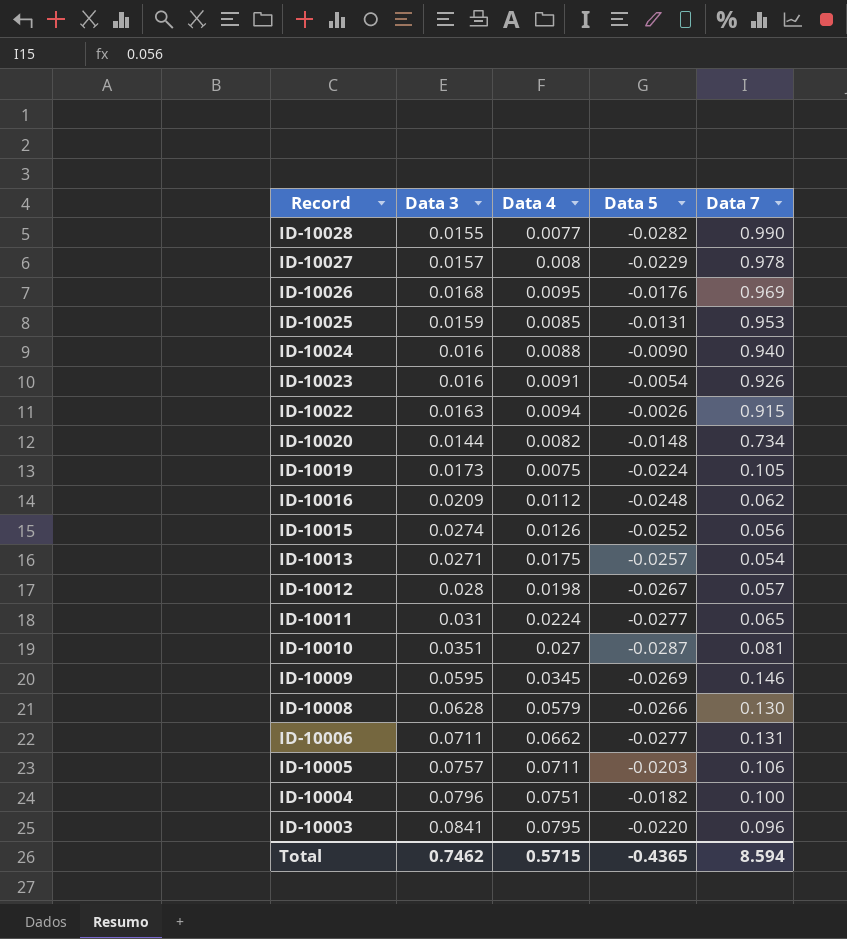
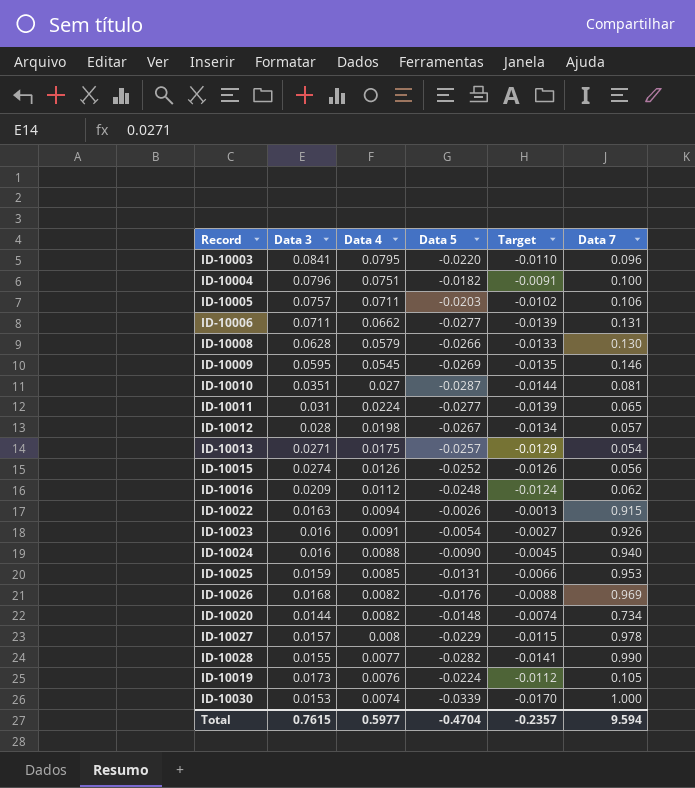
row order: Record descending -> Data 4 descending
column Target | formula: none -> [Data 5] * 0.5
ID-10009 | Data 4: 0.0345 -> 0.0545
ID-10026 | Data 4: 0.0095 -> 0.0082
ID-10019 | Data 4: 0.0075 -> 0.0076
row ID-10030: none -> 0.0153 | 0.0074 | -0.0339 | -0.0170 | 1.000
Total | Data 3: 0.7462 -> 0.7615
Total | Data 4: 0.5715 -> 0.5977
Total | Data 5: -0.4365 -> -0.4704
Total | Data 7: 8.594 -> 9.594

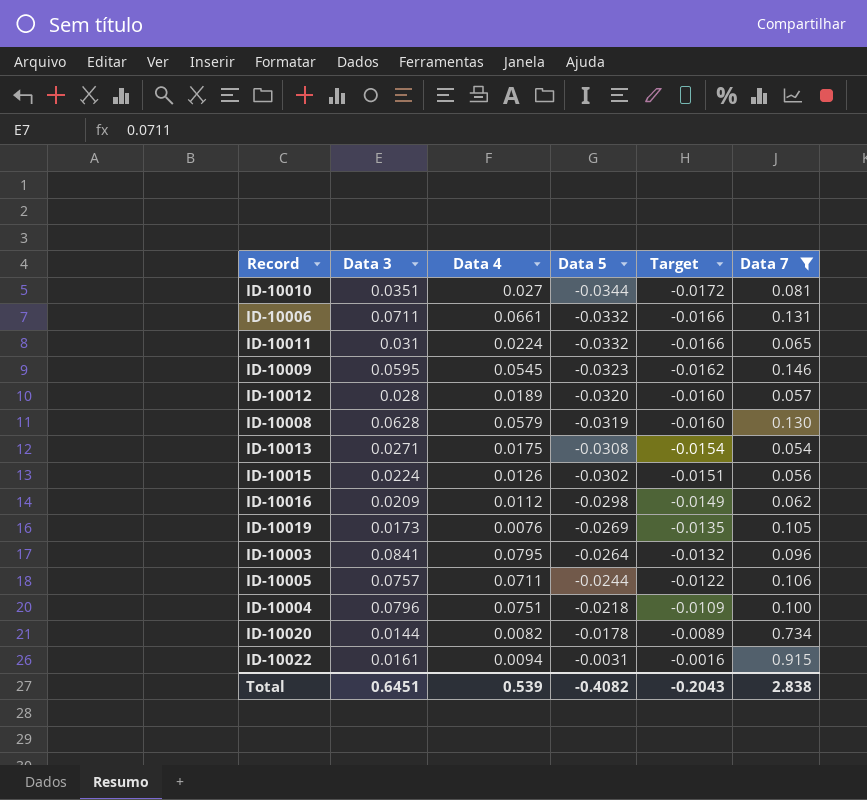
filter: none -> Data 7 <= 0.915
row order: Data 4 descending -> Data 5 ascending
ID-10010 | Data 5: -0.0287 -> -0.0344
ID-10010 | Target: -0.0144 -> -0.0172
ID-10006 | Data 4: 0.0662 -> 0.0661
ID-10006 | Data 5: -0.0277 -> -0.0332
ID-10006 | Target: -0.0139 -> -0.0166
ID-10011 | Data 5: -0.0277 -> -0.0332
ID-10011 | Target: -0.0139 -> -0.0166
ID-10009 | Data 5: -0.0269 -> -0.0323
ID-10009 | Target: -0.0135 -> -0.0162
ID-10012 | Data 4: 0.0198 -> 0.0189
ID-10012 | Data 5: -0.0267 -> -0.0320
ID-10012 | Target: -0.0134 -> -0.0160
ID-10008 | Data 5: -0.0266 -> -0.0319
ID-10008 | Target: -0.0133 -> -0.0160
ID-10013 | Data 5: -0.0257 -> -0.0308
ID-10013 | Target: -0.0129 -> -0.0154
ID-10015 | Data 3: 0.0274 -> 0.0224
ID-10015 | Data 5: -0.0252 -> -0.0302
ID-10015 | Target: -0.0126 -> -0.0151
ID-10016 | Data 5: -0.0248 -> -0.0298
ID-10016 | Target: -0.0124 -> -0.0149
ID-10019 | Data 5: -0.0224 -> -0.0269
ID-10019 | Target: -0.0112 -> -0.0135
ID-10003 | Data 5: -0.0220 -> -0.0264
ID-10003 | Target: -0.0110 -> -0.0132
ID-10005 | Data 5: -0.0203 -> -0.0244
ID-10005 | Target: -0.0102 -> -0.0122
ID-10004 | Data 5: -0.0182 -> -0.0218
ID-10004 | Target: -0.0091 -> -0.0109
ID-10020 | Data 5: -0.0148 -> -0.0178
ID-10020 | Target: -0.0074 -> -0.0089
ID-10022 | Data 3: 0.0163 -> 0.0161
ID-10022 | Data 5: -0.0026 -> -0.0031
ID-10022 | Target: -0.0013 -> -0.0016
Total | Data 3: 0.7615 -> 0.6451
Total | Data 4: 0.5977 -> 0.539
Total | Data 5: -0.4704 -> -0.4082
Total | Target: -0.2357 -> -0.2043
Total | Data 7: 9.594 -> 2.838

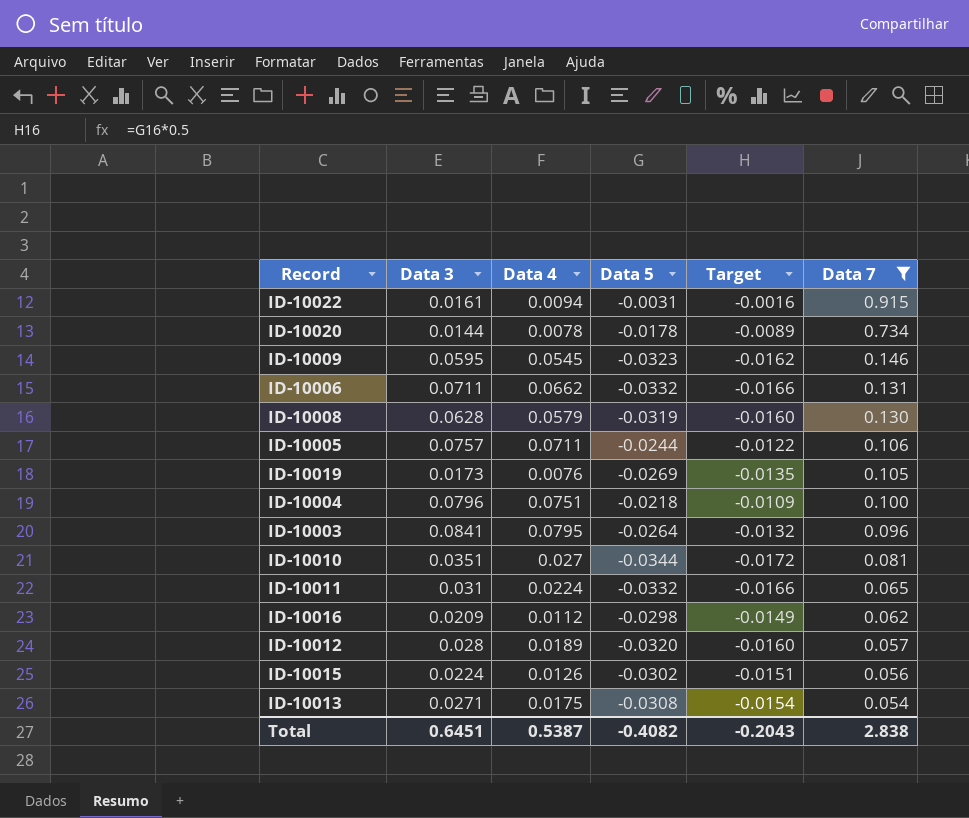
row order: Data 5 ascending -> Data 7 descending
ID-10020 | Data 4: 0.0082 -> 0.0078
ID-10006 | Data 4: 0.0661 -> 0.0662
Total | Data 4: 0.539 -> 0.5387

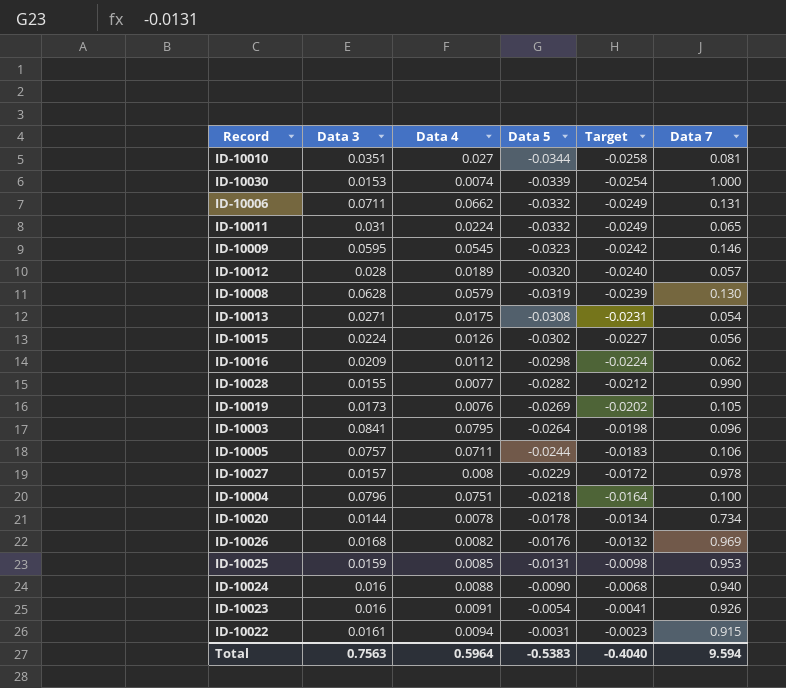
filter: Data 7 <= 0.915 -> none
row order: Data 7 descending -> Data 5 ascending
column Target | formula: [Data 5] * 0.5 -> [Data 5] * 0.75
Total | Data 3: 0.6451 -> 0.7563
Total | Data 4: 0.5387 -> 0.5964
Total | Data 5: -0.4082 -> -0.5383
Total | Target: -0.2043 -> -0.4040
Total | Data 7: 2.838 -> 9.594

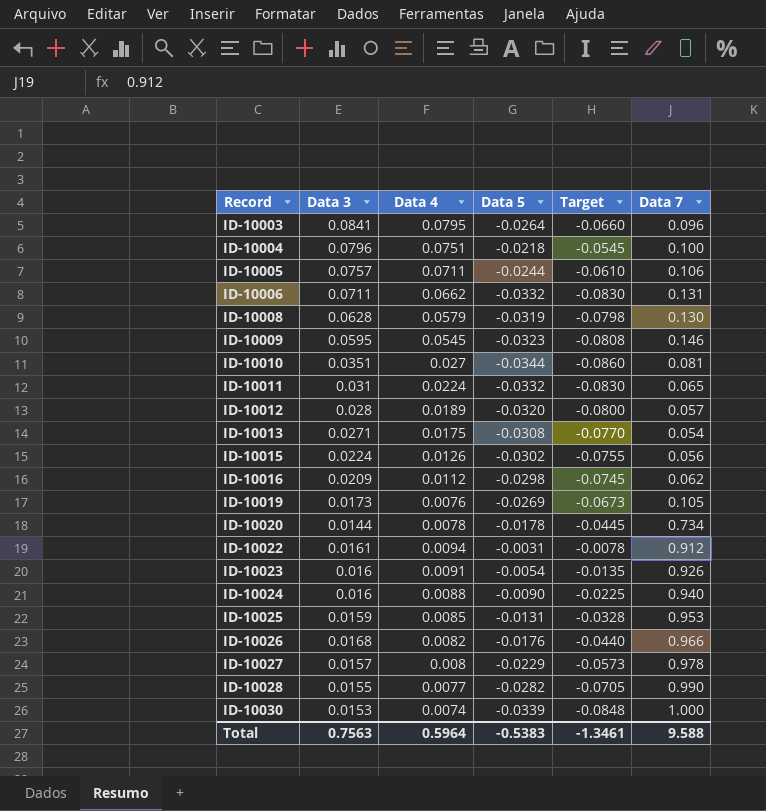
row order: Data 5 ascending -> Record ascending
column Target | formula: [Data 5] * 0.75 -> [Data 5] * 2.5
ID-10022 | Data 7: 0.915 -> 0.912
ID-10026 | Data 7: 0.969 -> 0.966
Total | Target: -0.4040 -> -1.3461
Total | Data 7: 9.594 -> 9.588

